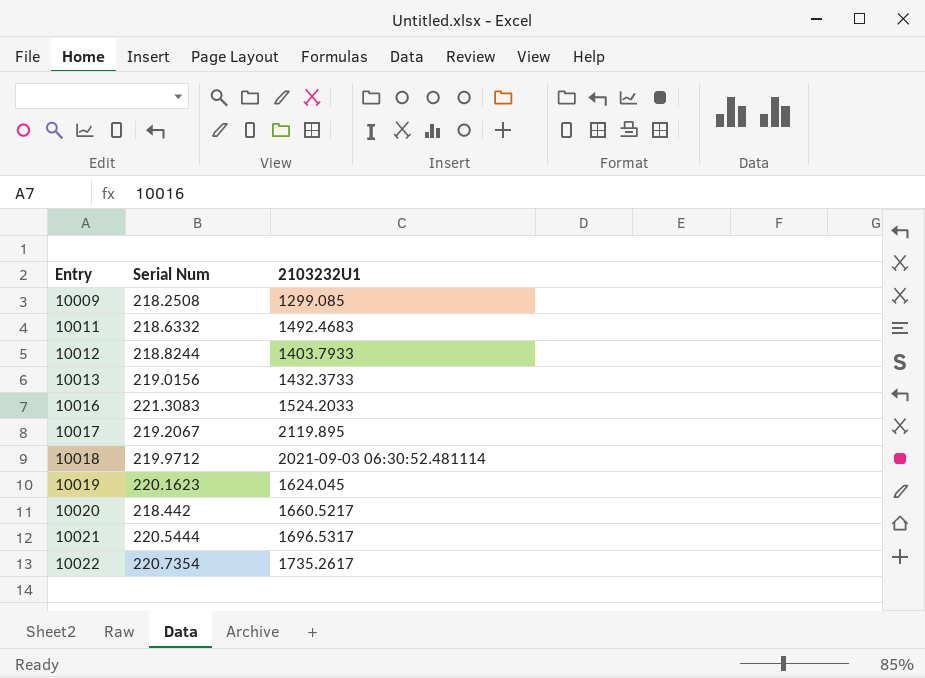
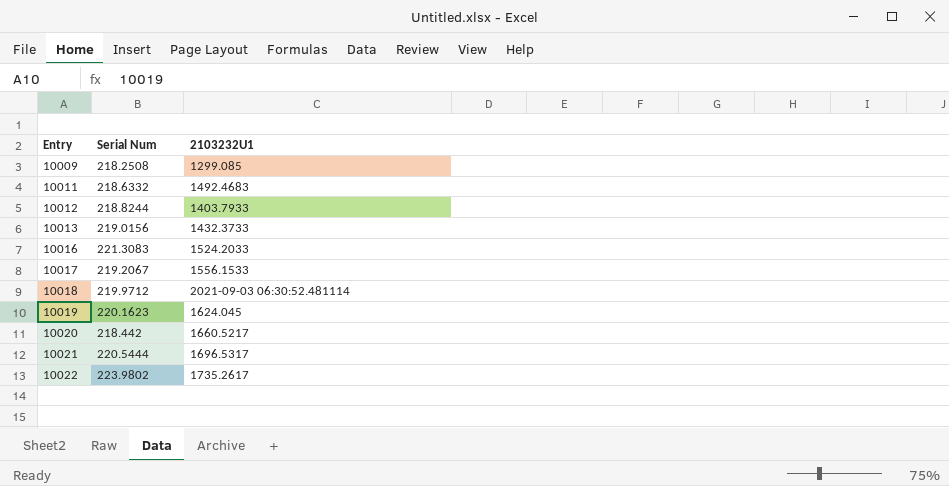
10017 | 2103232U1: 2119.895 -> 1556.1533
10022 | Serial Num: 220.7354 -> 223.9802

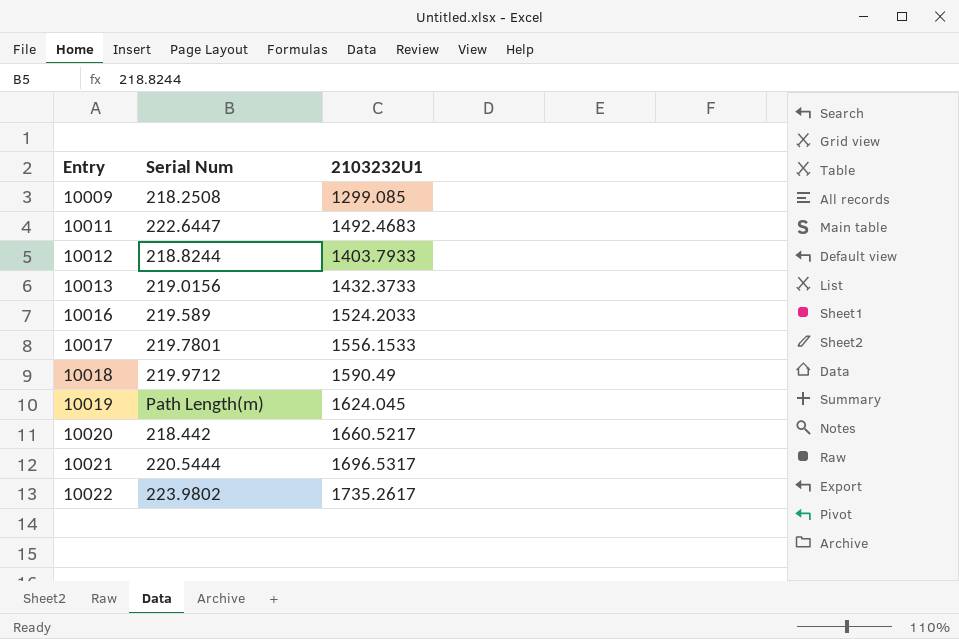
10011 | Serial Num: 218.6332 -> 222.6447
10016 | Serial Num: 221.3083 -> 219.589
10017 | Serial Num: 219.2067 -> 219.7801
10018 | 2103232U1: 2021-09-03 06:30:52.481114 -> 1590.49
10019 | Serial Num: 220.1623 -> Path Length(m)

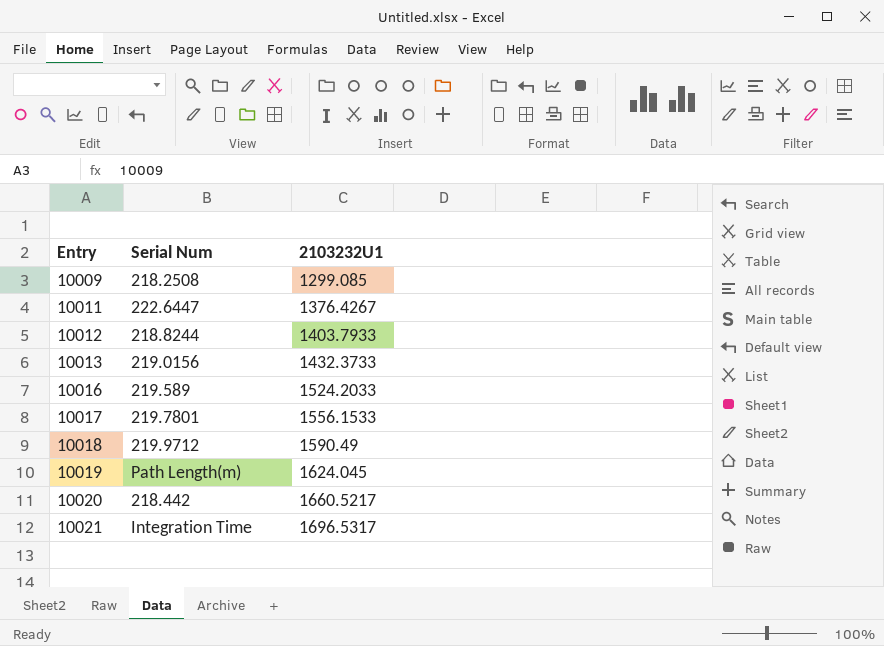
row 10022: 223.9802 | 1735.2617 -> none
10011 | 2103232U1: 1492.4683 -> 1376.4267
10021 | Serial Num: 220.5444 -> Integration Time

